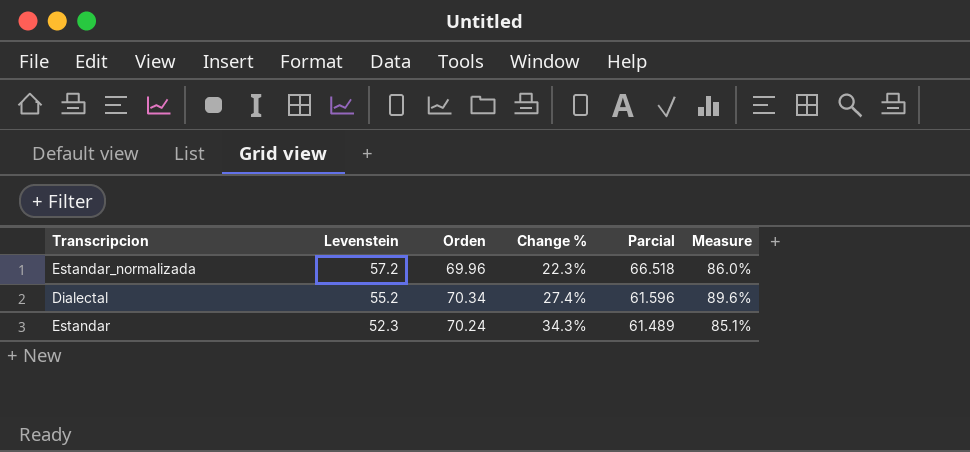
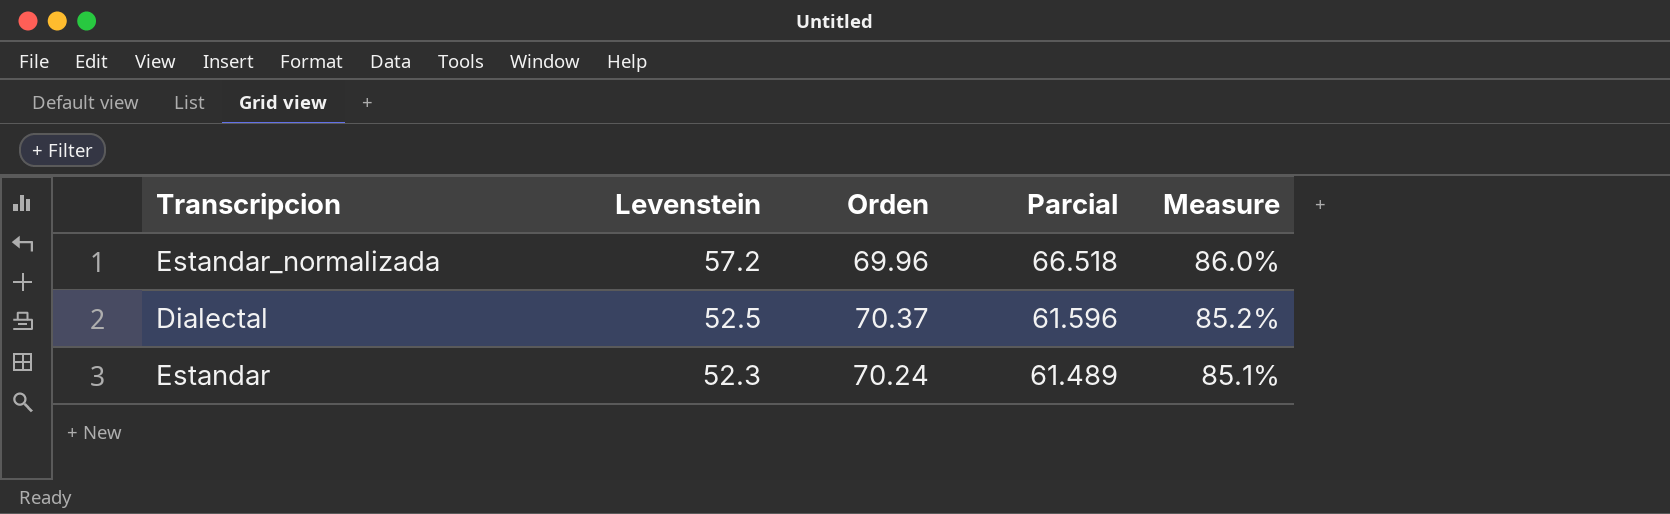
column Change % | formula: ([Orden] - [Levenstein]) / [Levenstein] -> none
Dialectal | Levenstein: 55.2 -> 52.5
Dialectal | Orden: 70.34 -> 70.37
Dialectal | Measure: 89.6% -> 85.2%

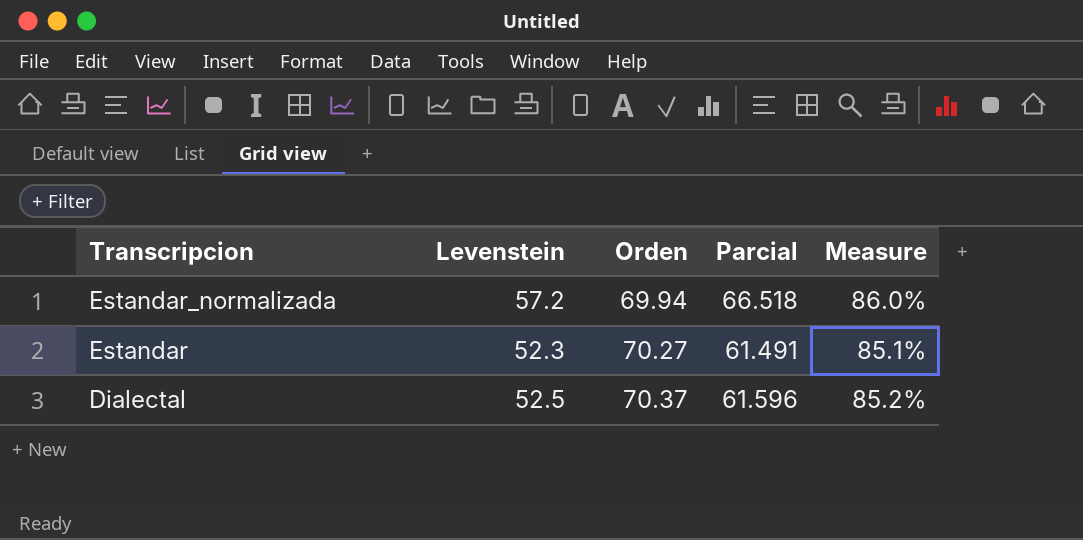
row order: Levenstein descending -> Transcripcion descending
Estandar_normalizada | Orden: 69.96 -> 69.94
Estandar | Orden: 70.24 -> 70.27
Estandar | Parcial: 61.489 -> 61.491

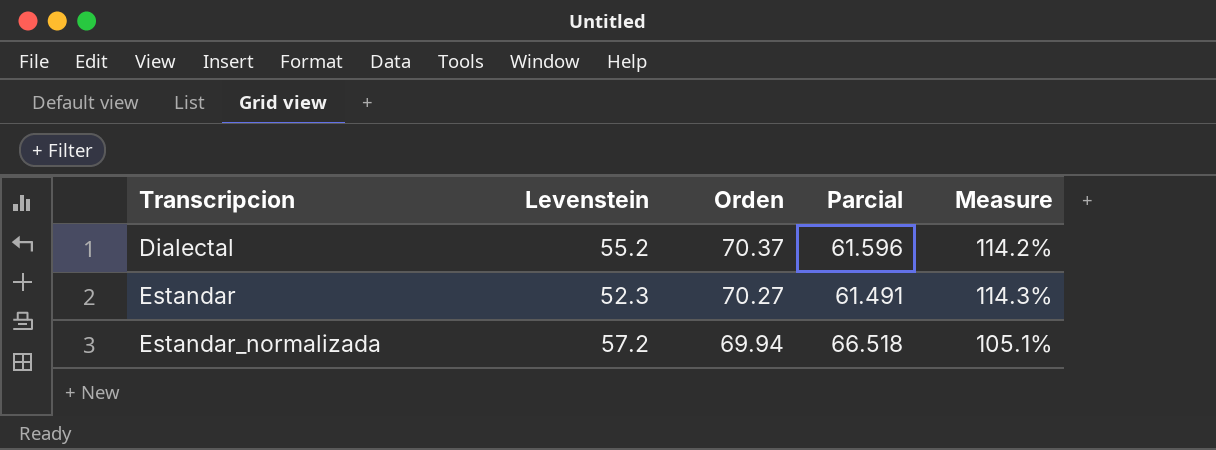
row order: Transcripcion descending -> Transcripcion ascending
column Measure | formula: [Levenstein] / [Parcial] -> [Orden] / [Parcial]
Dialectal | Levenstein: 52.5 -> 55.2

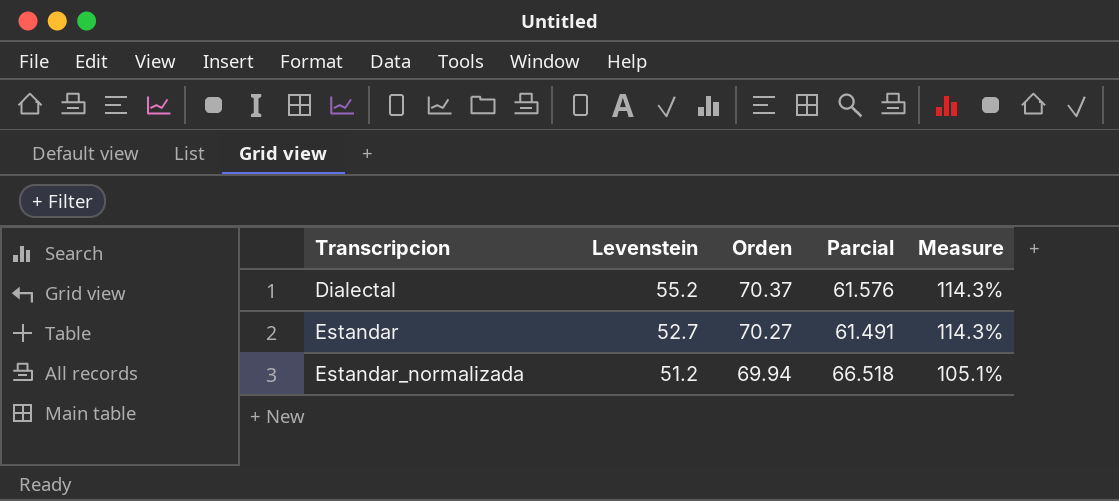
Dialectal | Parcial: 61.596 -> 61.576
Dialectal | Measure: 114.2% -> 114.3%
Estandar | Levenstein: 52.3 -> 52.7
Estandar_normalizada | Levenstein: 57.2 -> 51.2

